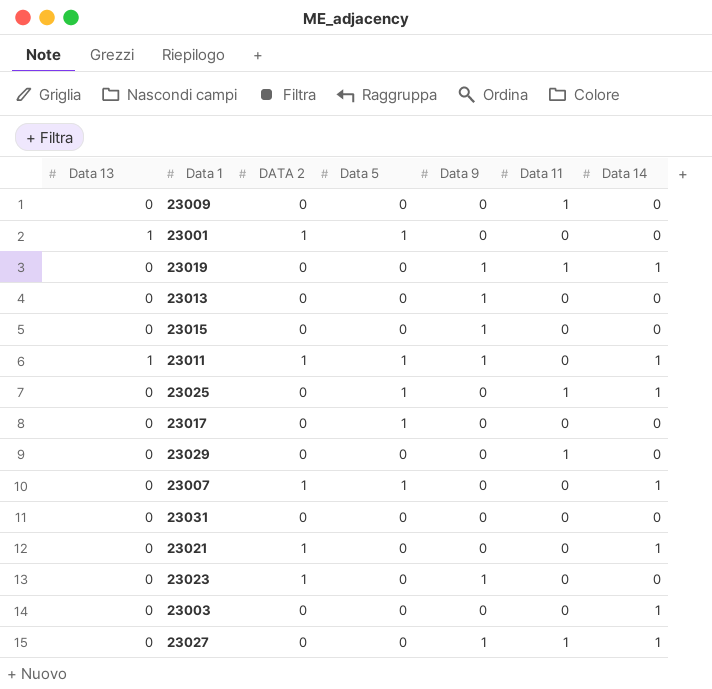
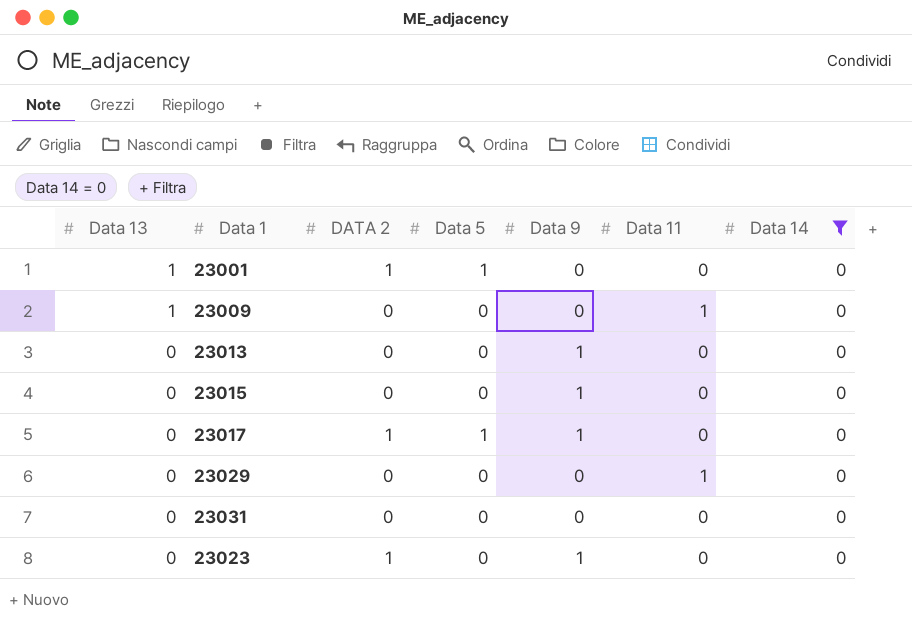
filter: none -> Data 14 = 0
row order: none -> Data 13 descending
23009 | Data 13: 0 -> 1
23017 | DATA 2: 0 -> 1
23017 | Data 9: 0 -> 1

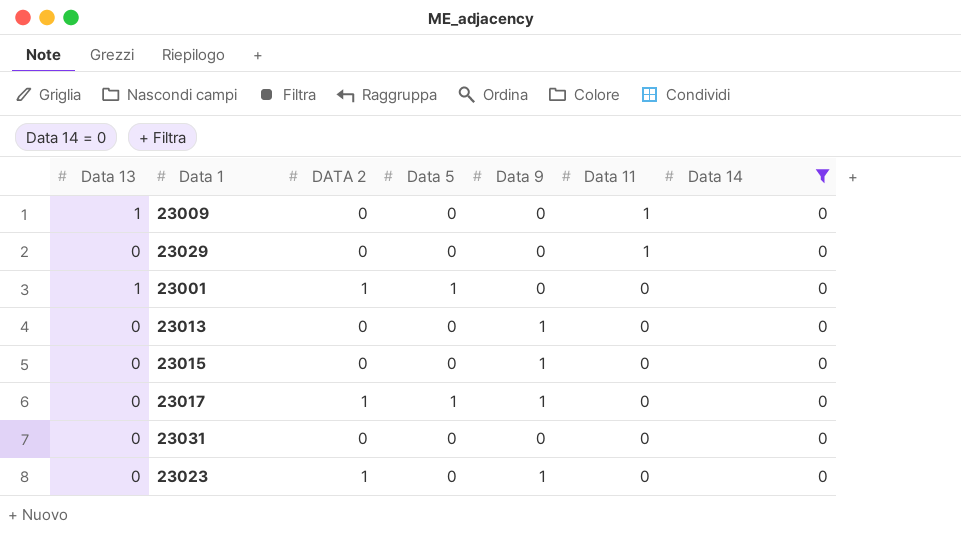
row order: Data 13 descending -> Data 11 descending

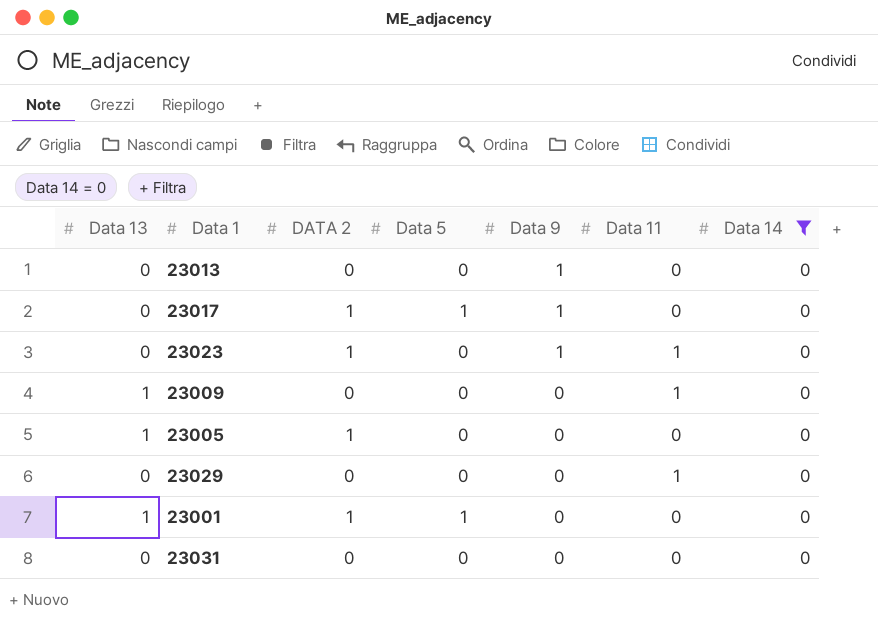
row order: Data 11 descending -> Data 9 descending
row 23015: 0 | 0 | 0 | 1 | 0 | 0 -> none
23023 | Data 11: 0 -> 1
row 23005: none -> 1 | 1 | 0 | 0 | 0 | 0

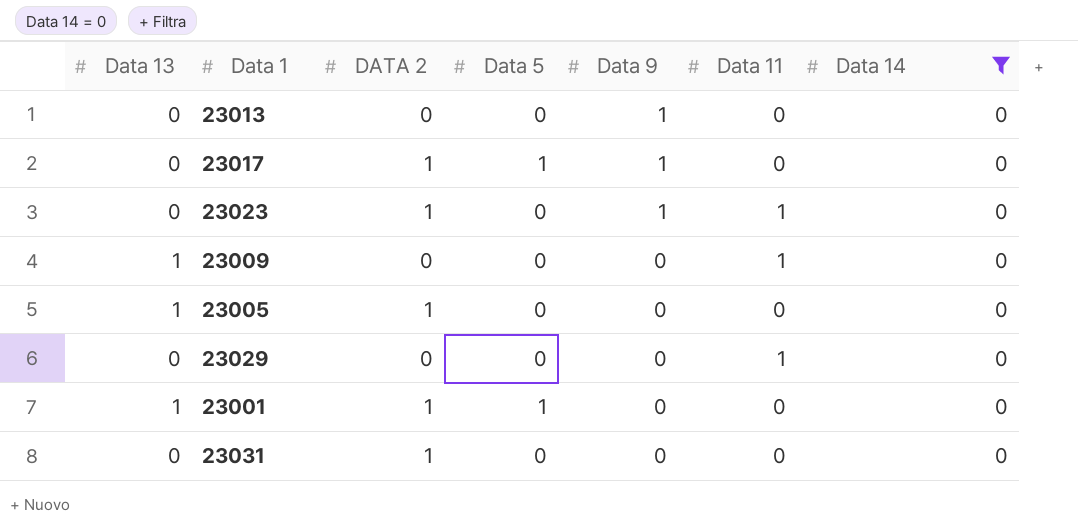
23031 | DATA 2: 0 -> 1

